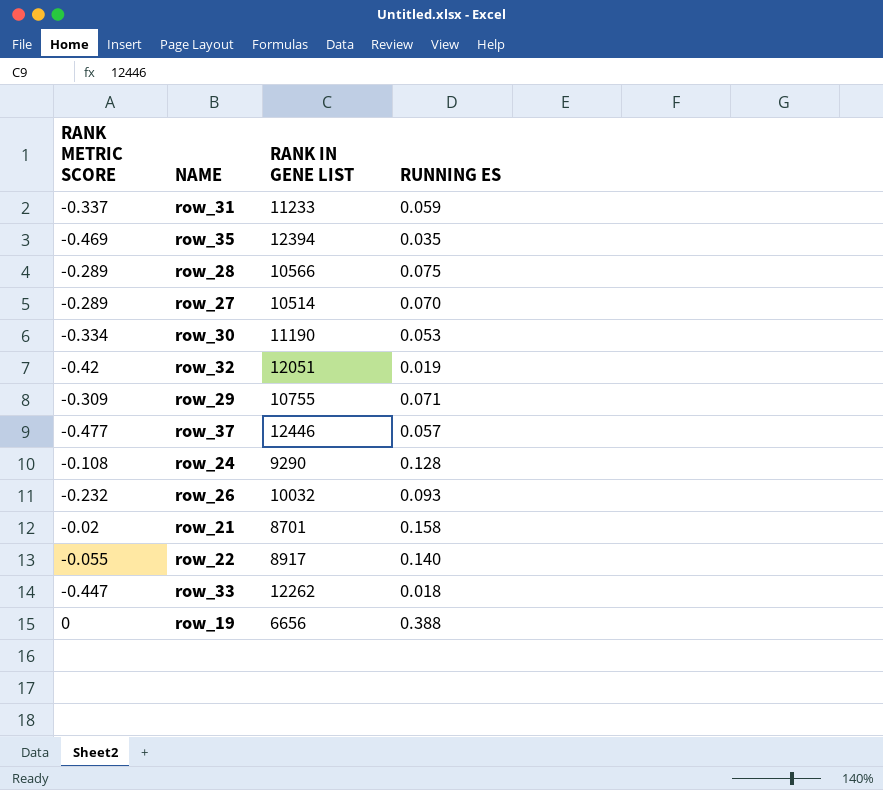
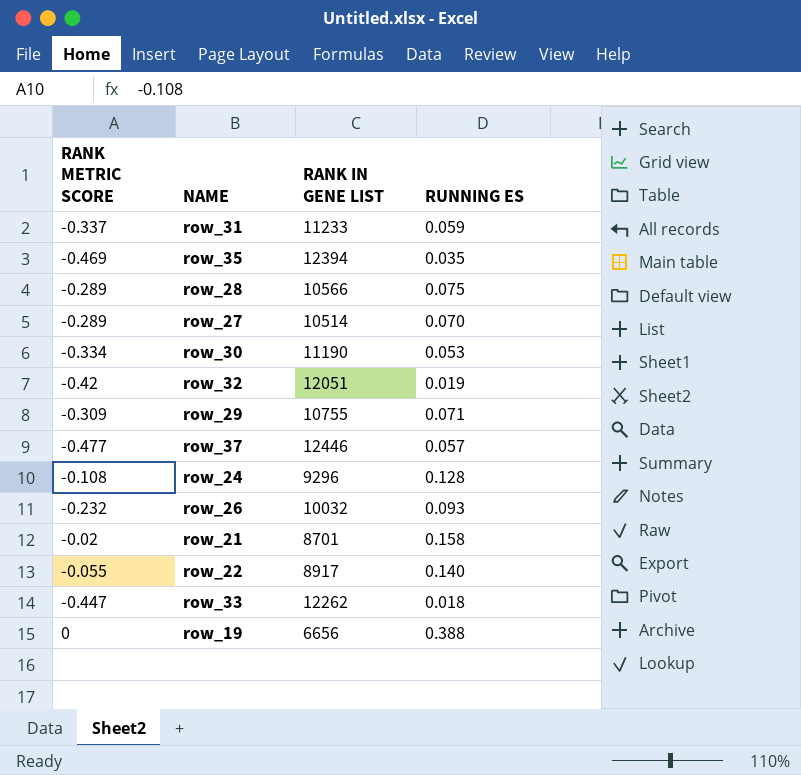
row_24 | RANK IN GENE LIST: 9290 -> 9296

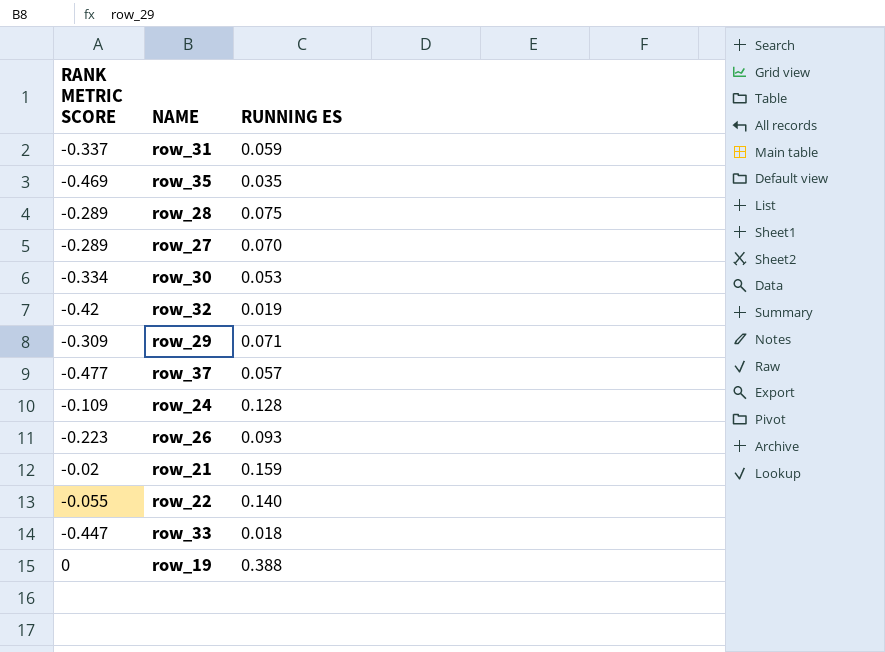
column RANK IN GENE LIST | position: 3 -> none
row_24 | RANK METRIC SCORE: -0.108 -> -0.109
row_26 | RANK METRIC SCORE: -0.232 -> -0.223
row_21 | RUNNING ES: 0.158 -> 0.159

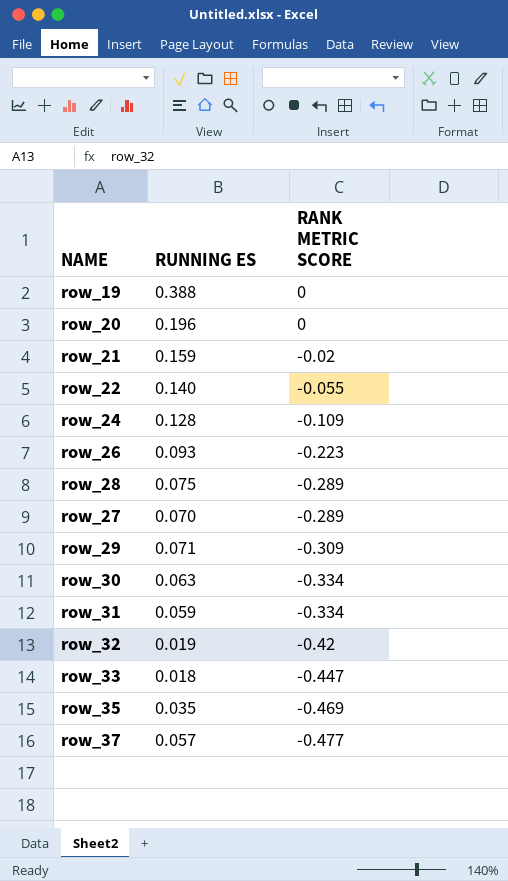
row order: none -> RANK METRIC SCORE descending
column RANK METRIC SCORE | position: 1 -> 3
row row_20: none -> 0.196 | 0
row_30 | RUNNING ES: 0.053 -> 0.063
row_31 | RANK METRIC SCORE: -0.337 -> -0.334

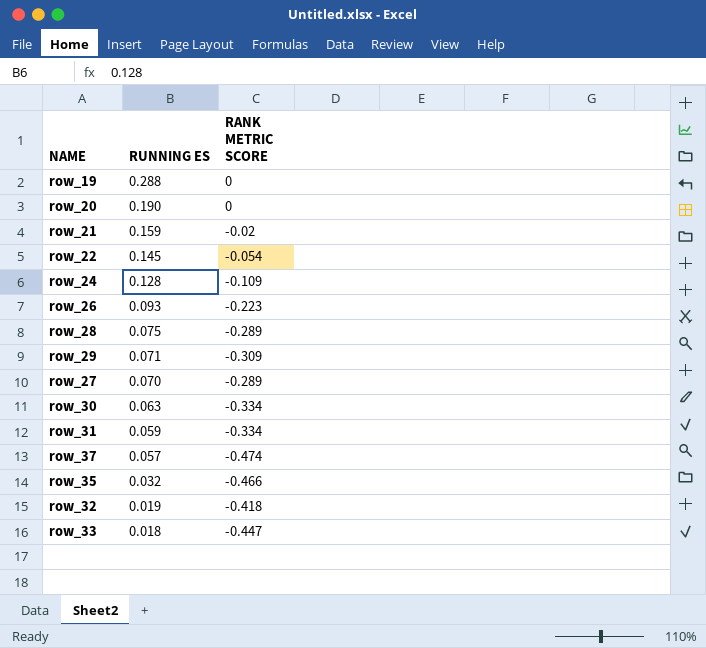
row order: RANK METRIC SCORE descending -> RUNNING ES descending
row_19 | RUNNING ES: 0.388 -> 0.288
row_20 | RUNNING ES: 0.196 -> 0.190
row_22 | RUNNING ES: 0.140 -> 0.145
row_22 | RANK METRIC SCORE: -0.055 -> -0.054
row_37 | RANK METRIC SCORE: -0.477 -> -0.474
row_35 | RUNNING ES: 0.035 -> 0.032
row_35 | RANK METRIC SCORE: -0.469 -> -0.466
row_32 | RANK METRIC SCORE: -0.42 -> -0.418

